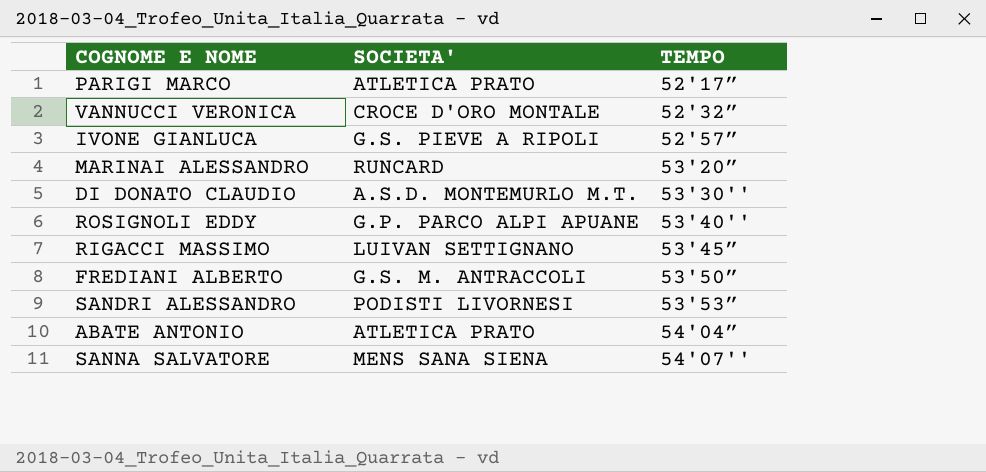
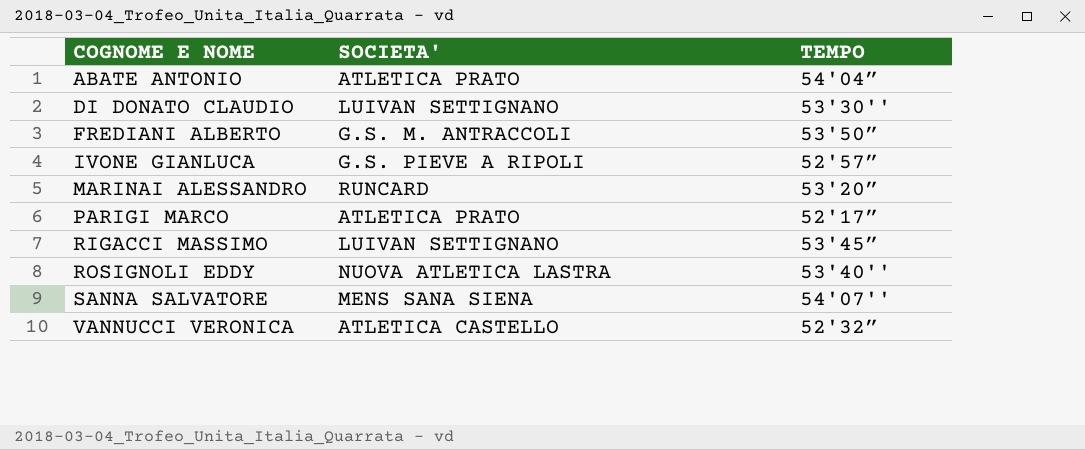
row order: TEMPO ascending -> COGNOME E NOME ascending
row SANDRI ALESSANDRO: PODISTI LIVORNESI | 53'53” -> none
DI DONATO CLAUDIO | SOCIETA': A.S.D. MONTEMURLO M.T. -> LUIVAN SETTIGNANO
ROSIGNOLI EDDY | SOCIETA': G.P. PARCO ALPI APUANE -> NUOVA ATLETICA LASTRA
VANNUCCI VERONICA | SOCIETA': CROCE D'ORO MONTALE -> ATLETICA CASTELLO

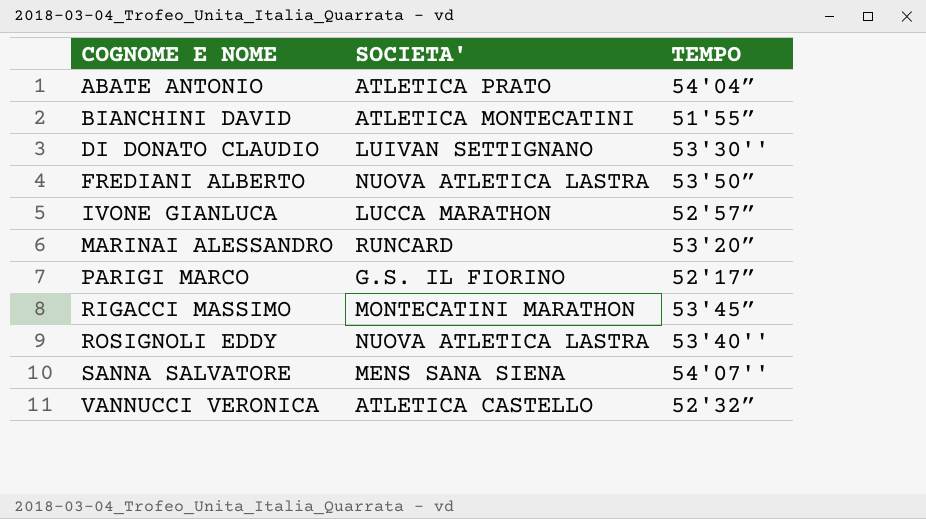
row BIANCHINI DAVID: none -> ATLETICA MONTECATINI | 51'55”
FREDIANI ALBERTO | SOCIETA': G.S. M. ANTRACCOLI -> NUOVA ATLETICA LASTRA
IVONE GIANLUCA | SOCIETA': G.S. PIEVE A RIPOLI -> LUCCA MARATHON
PARIGI MARCO | SOCIETA': ATLETICA PRATO -> G.S. IL FIORINO
RIGACCI MASSIMO | SOCIETA': LUIVAN SETTIGNANO -> MONTECATINI MARATHON

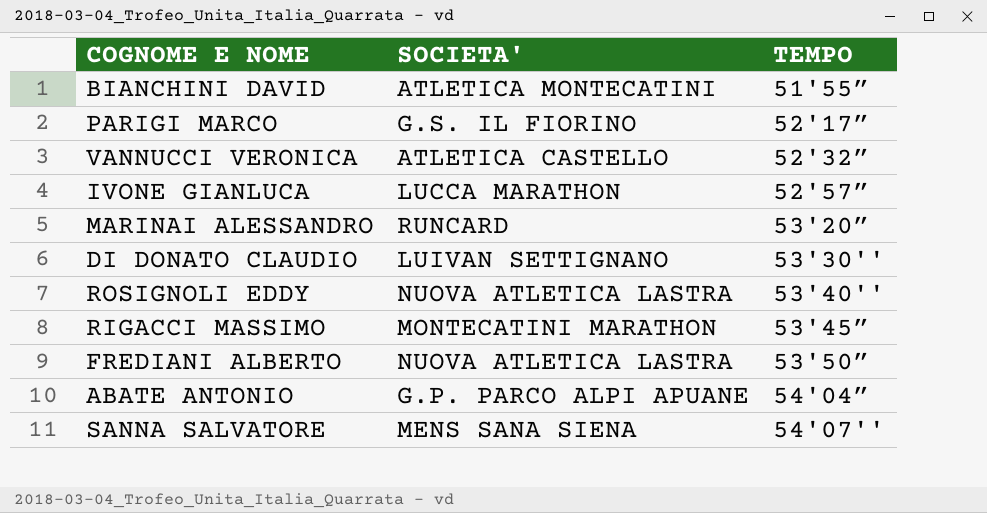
row order: COGNOME E NOME ascending -> TEMPO ascending
ABATE ANTONIO | SOCIETA': ATLETICA PRATO -> G.P. PARCO ALPI APUANE

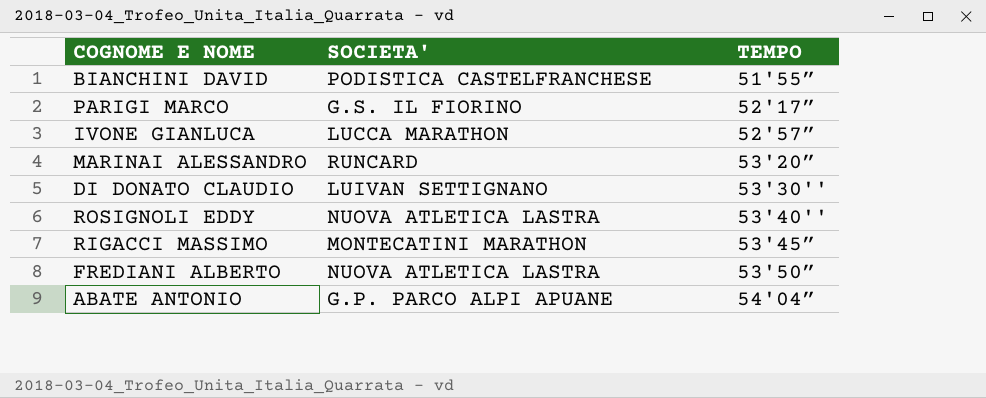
row VANNUCCI VERONICA: ATLETICA CASTELLO | 52'32” -> none
row SANNA SALVATORE: MENS SANA SIENA | 54'07'' -> none
BIANCHINI DAVID | SOCIETA': ATLETICA MONTECATINI -> PODISTICA CASTELFRANCHESE

